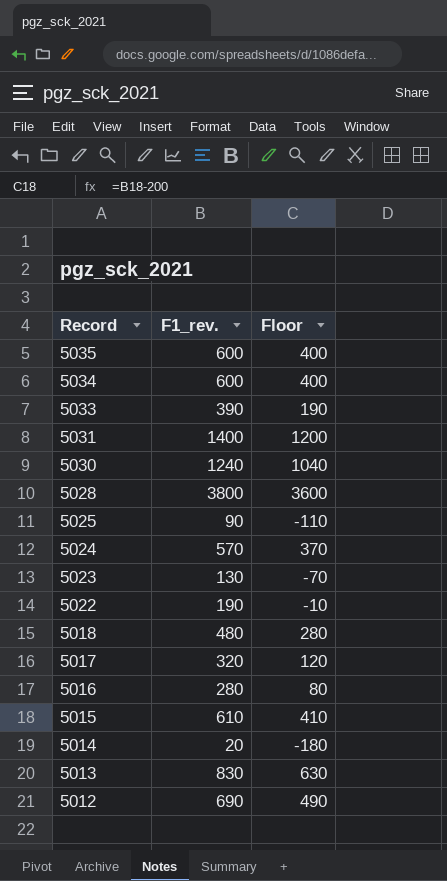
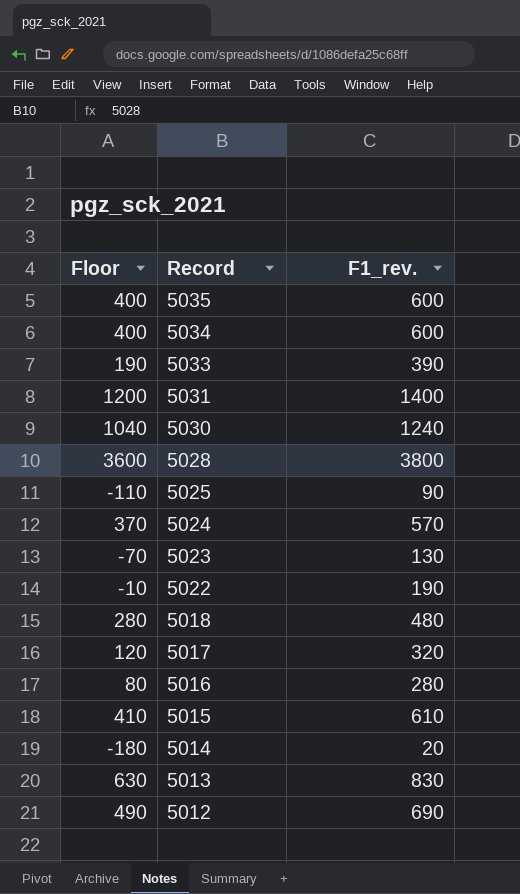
column Floor | position: 3 -> 1

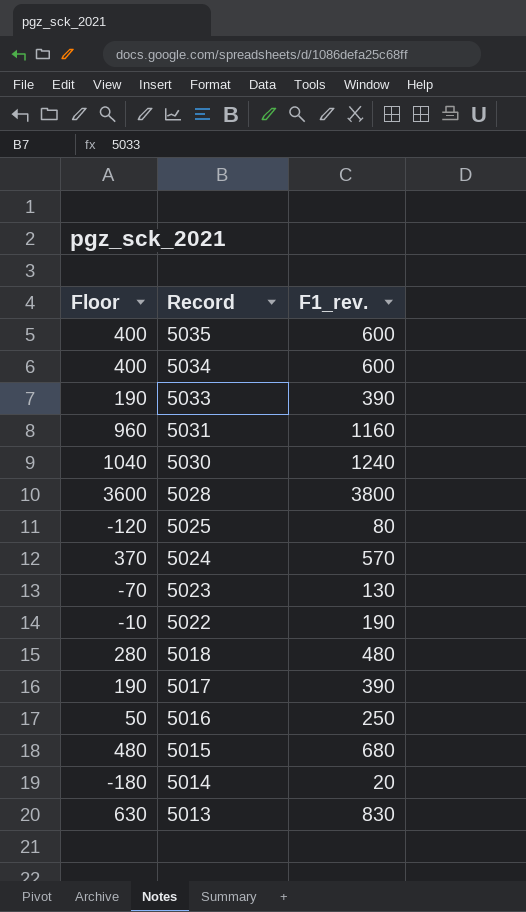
row 5012: 490 | 690 -> none
5031 | Floor: 1200 -> 960
5031 | F1_rev.: 1400 -> 1160
5025 | Floor: -110 -> -120
5025 | F1_rev.: 90 -> 80
5017 | Floor: 120 -> 190
5017 | F1_rev.: 320 -> 390
5016 | Floor: 80 -> 50
5016 | F1_rev.: 280 -> 250
5015 | Floor: 410 -> 480
5015 | F1_rev.: 610 -> 680

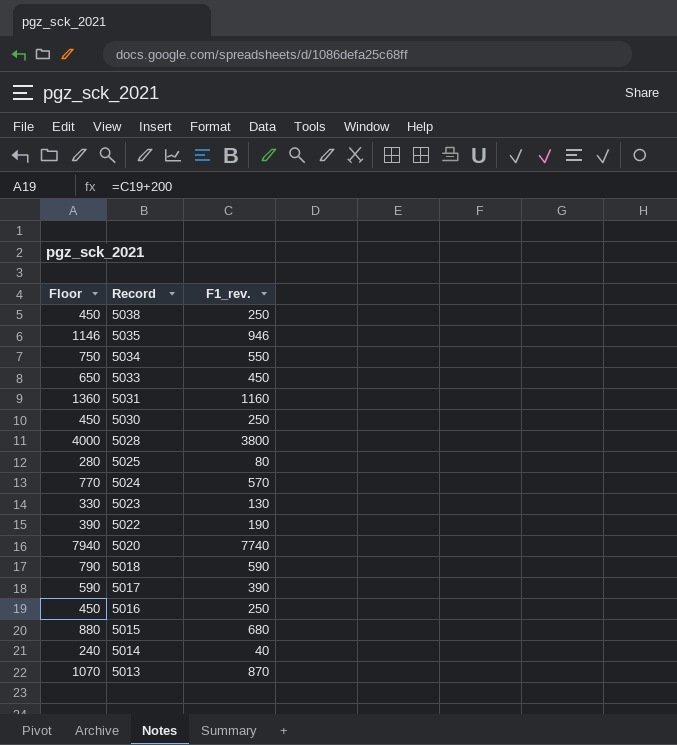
column Floor | formula: [F1_rev.] - 200 -> [F1_rev.] + 200
row 5038: none -> 450 | 250
5035 | F1_rev.: 600 -> 946
5034 | F1_rev.: 600 -> 550
5033 | F1_rev.: 390 -> 450
5030 | F1_rev.: 1240 -> 250
row 5020: none -> 7940 | 7740
5018 | F1_rev.: 480 -> 590
5014 | F1_rev.: 20 -> 40
5013 | F1_rev.: 830 -> 870

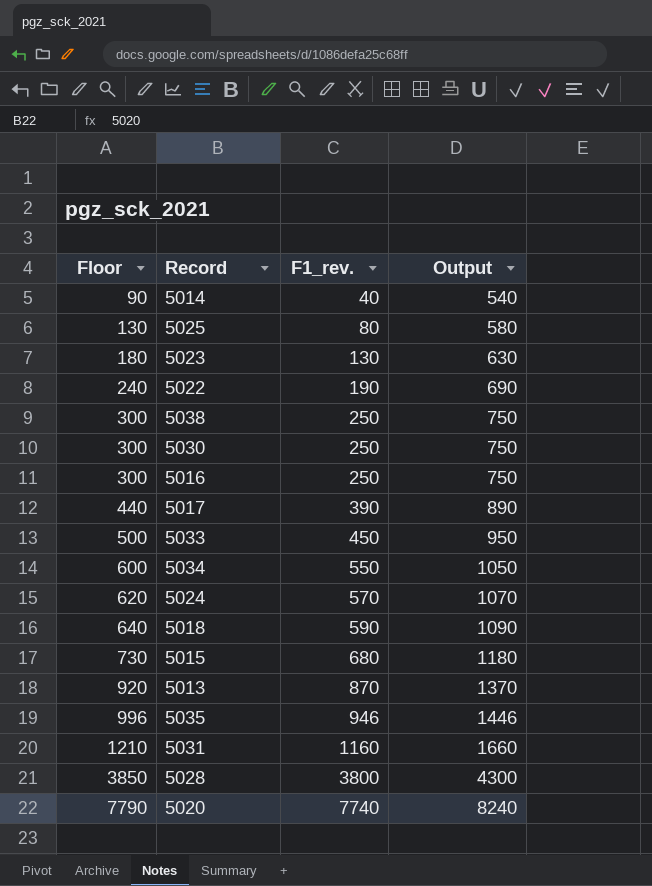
row order: Record descending -> Floor ascending
column Floor | formula: [F1_rev.] + 200 -> [F1_rev.] + 50
column Output | formula: none -> [F1_rev.] + 500

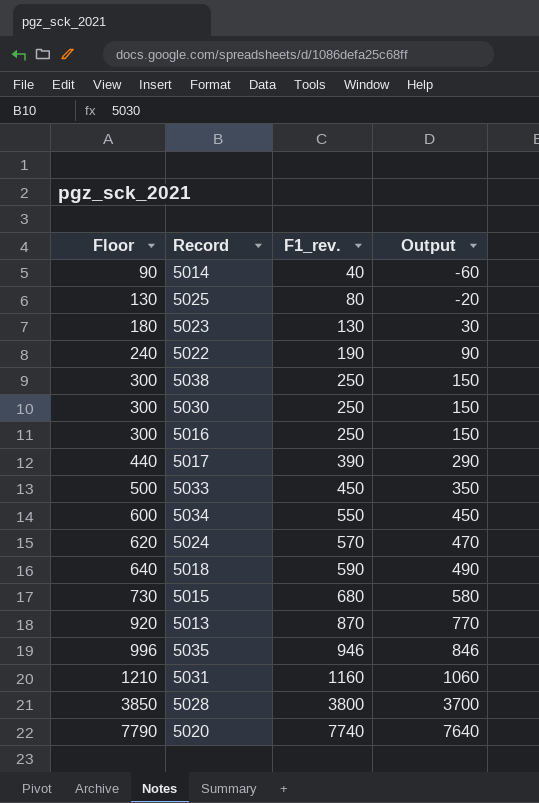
column Output | formula: [F1_rev.] + 500 -> [F1_rev.] - 100

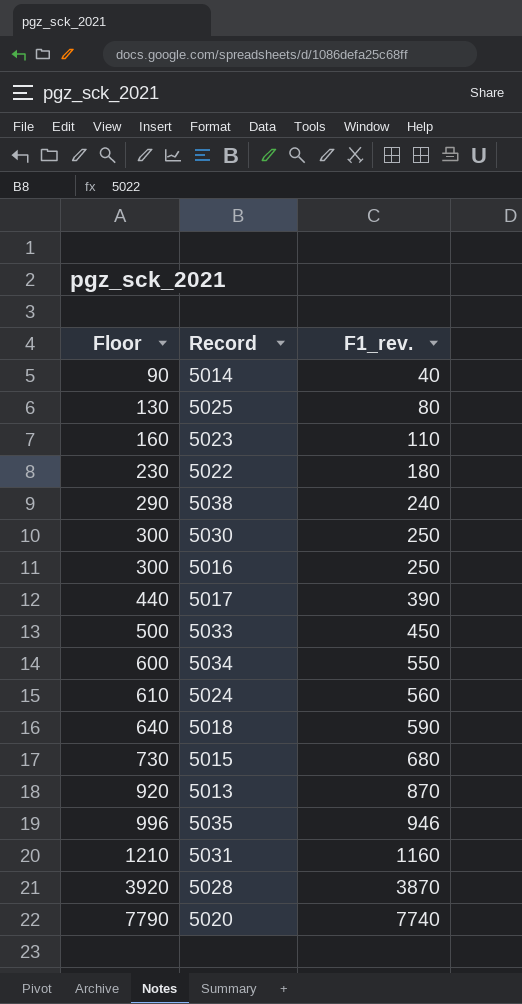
column Output | formula: [F1_rev.] - 100 -> none
5023 | Floor: 180 -> 160
5023 | F1_rev.: 130 -> 110
5022 | Floor: 240 -> 230
5022 | F1_rev.: 190 -> 180
5038 | Floor: 300 -> 290
5038 | F1_rev.: 250 -> 240
5024 | Floor: 620 -> 610
5024 | F1_rev.: 570 -> 560
5028 | Floor: 3850 -> 3920
5028 | F1_rev.: 3800 -> 3870

